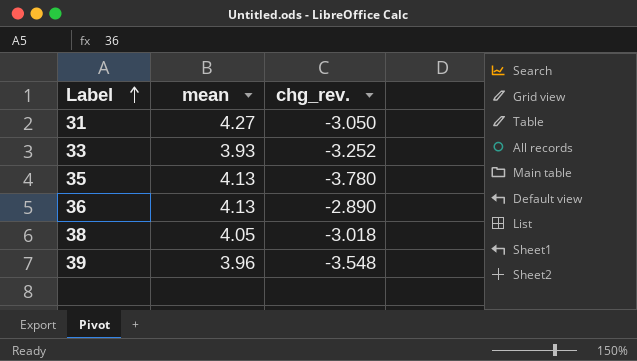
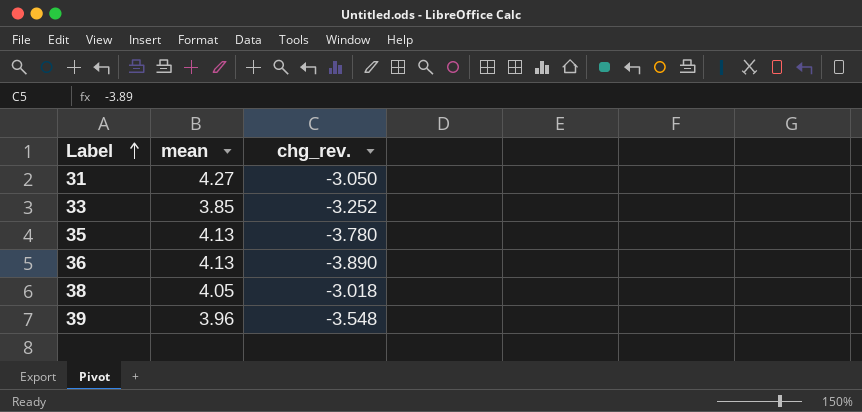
33 | mean: 3.93 -> 3.85
36 | chg_rev.: -2.890 -> -3.890

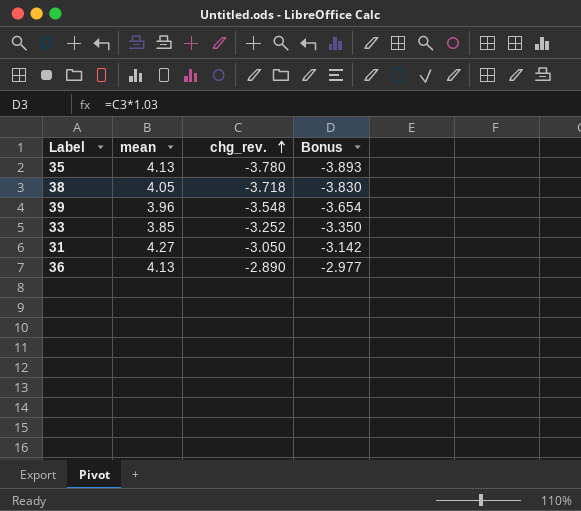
row order: Label ascending -> chg_rev. ascending
column Bonus | formula: none -> [chg_rev.] * 1.03
38 | chg_rev.: -3.018 -> -3.718
36 | chg_rev.: -3.890 -> -2.890

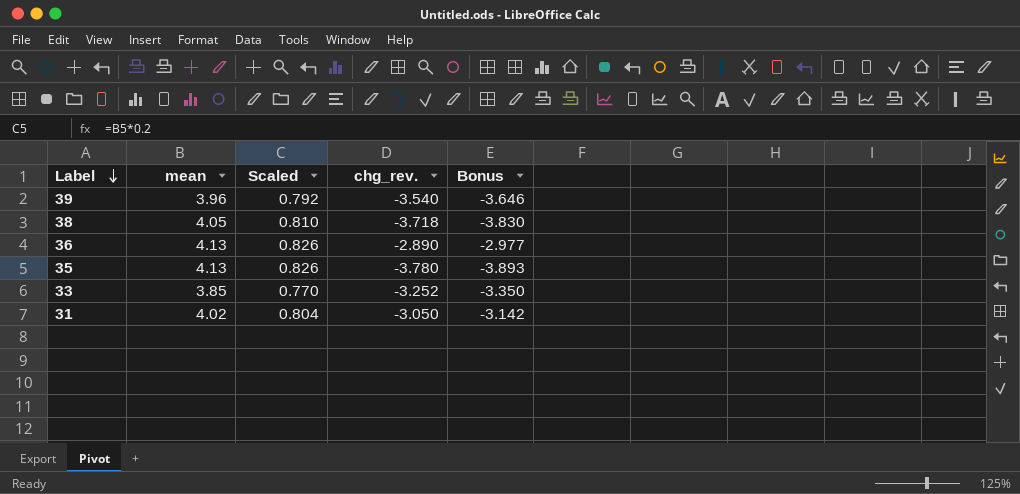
row order: chg_rev. ascending -> Label descending
column Scaled | formula: none -> [mean] * 0.2
39 | chg_rev.: -3.548 -> -3.540
39 | Bonus: -3.654 -> -3.646
31 | mean: 4.27 -> 4.02

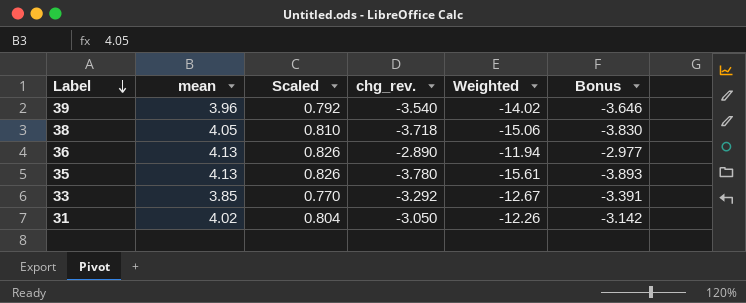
column Weighted | formula: none -> [mean] * [chg_rev.]
33 | chg_rev.: -3.252 -> -3.292
33 | Bonus: -3.350 -> -3.391

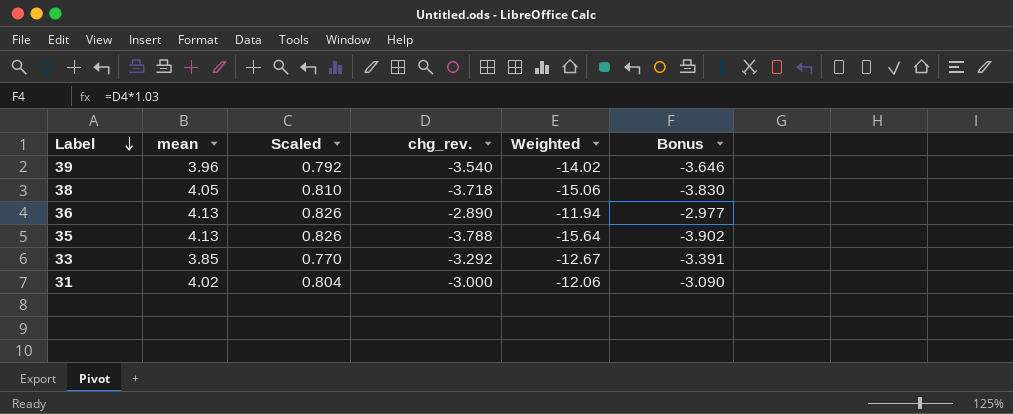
35 | chg_rev.: -3.780 -> -3.788
35 | Weighted: -15.61 -> -15.64
35 | Bonus: -3.893 -> -3.902
31 | chg_rev.: -3.050 -> -3.000
31 | Weighted: -12.26 -> -12.06
31 | Bonus: -3.142 -> -3.090

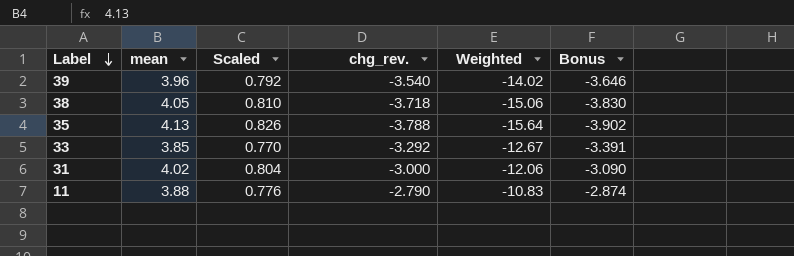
row 36: 4.13 | 0.826 | -2.890 | -11.94 | -2.977 -> none
row 11: none -> 3.88 | 0.776 | -2.790 | -10.83 | -2.874

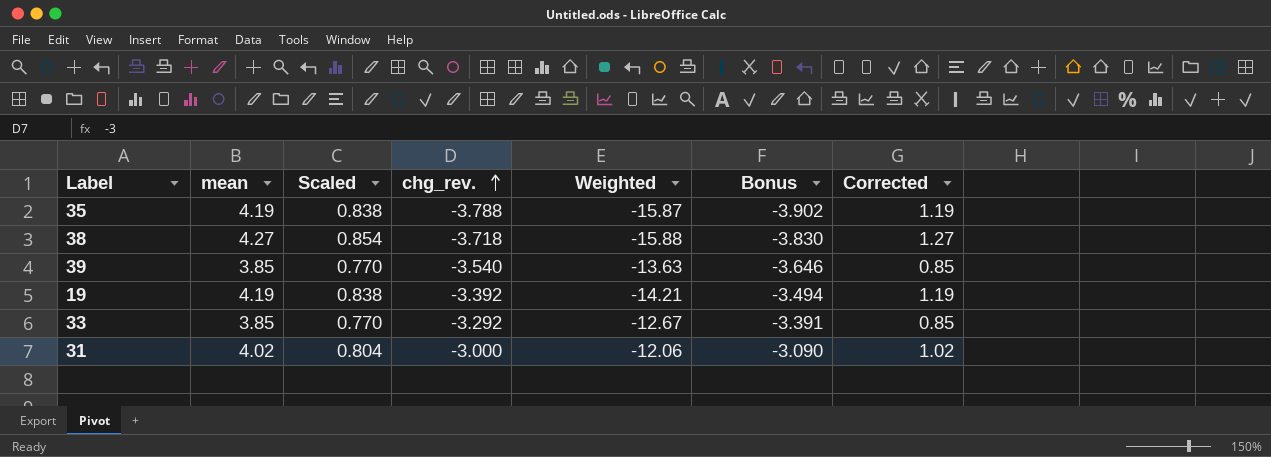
row order: Label descending -> chg_rev. ascending
column Corrected | formula: none -> [mean] - 3
row 11: 3.88 | 0.776 | -2.790 | -10.83 | -2.874 -> none
35 | mean: 4.13 -> 4.19
35 | Scaled: 0.826 -> 0.838
35 | Weighted: -15.64 -> -15.87
38 | mean: 4.05 -> 4.27
38 | Scaled: 0.810 -> 0.854
38 | Weighted: -15.06 -> -15.88
39 | mean: 3.96 -> 3.85
39 | Scaled: 0.792 -> 0.770
39 | Weighted: -14.02 -> -13.63
row 19: none -> 4.19 | 0.838 | -3.392 | -14.21 | -3.494 | 1.19

